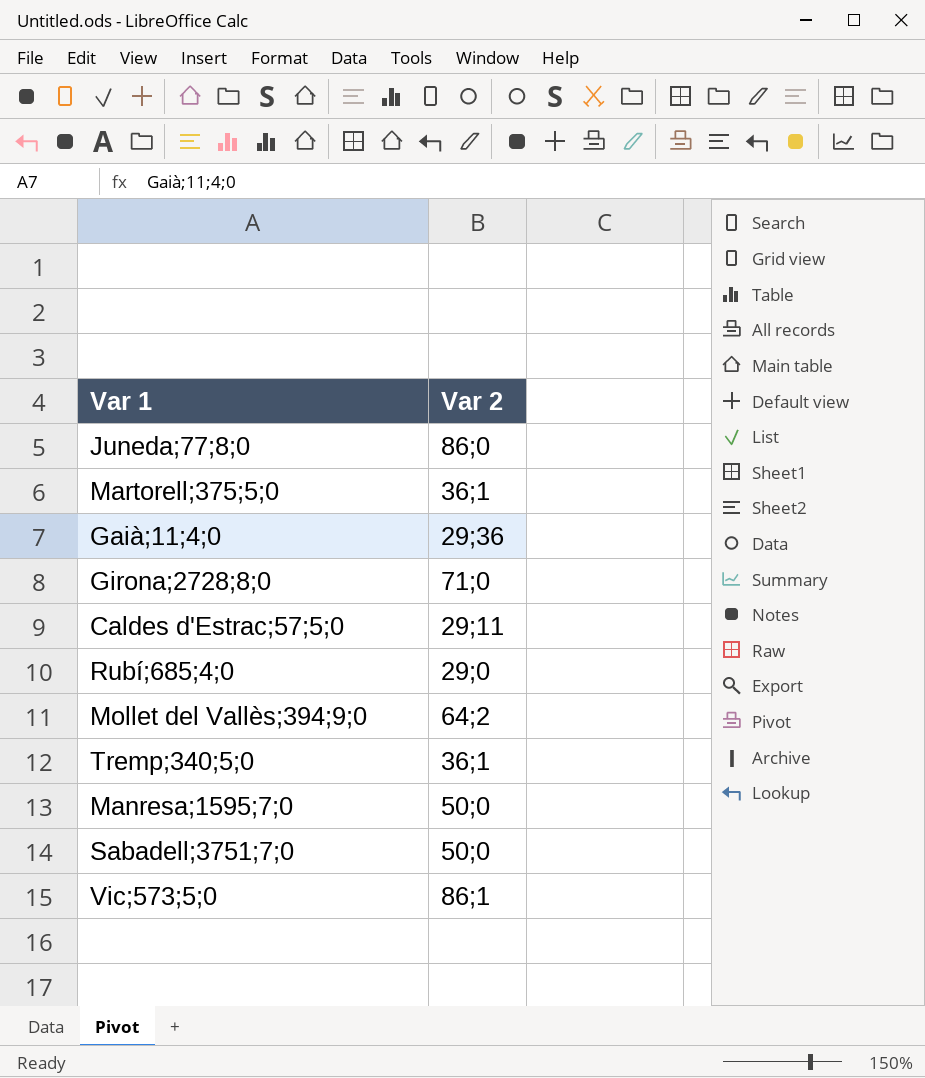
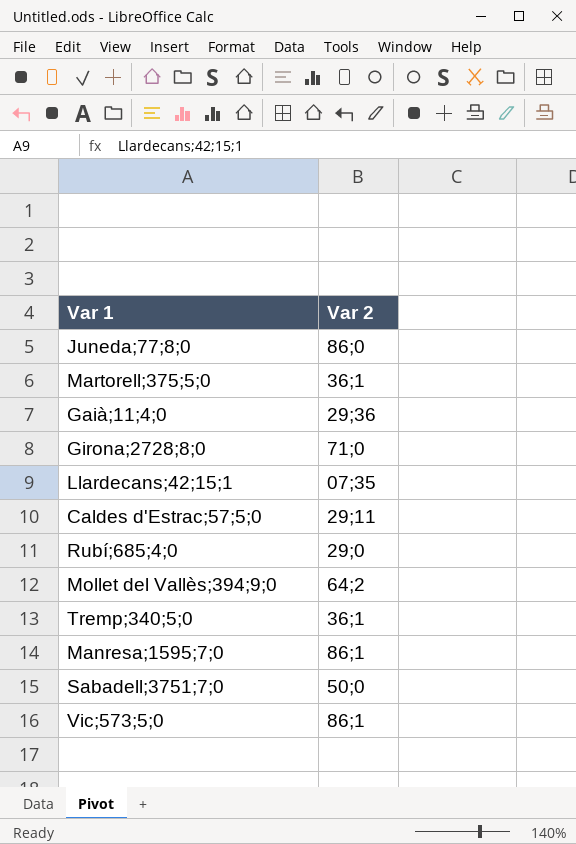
row Llardecans;42;15;1: none -> 07;35
Manresa;1595;7;0 | Var 2: 50;0 -> 86;1

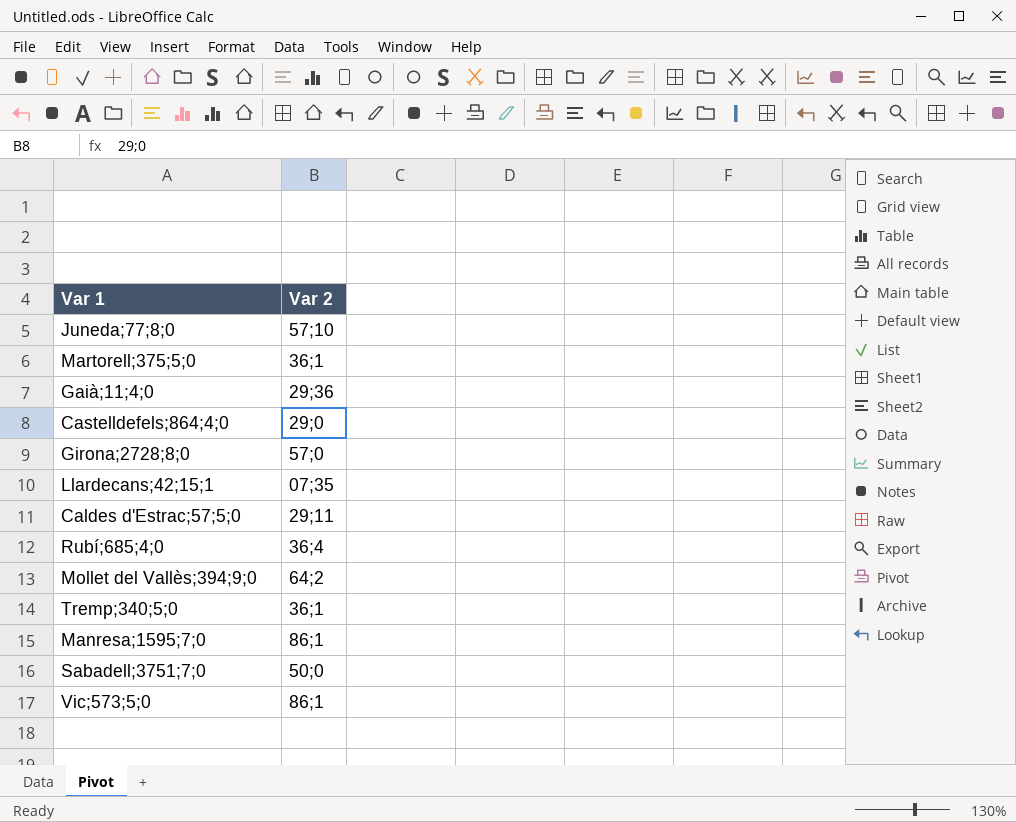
Juneda;77;8;0 | Var 2: 86;0 -> 57;10
row Castelldefels;864;4;0: none -> 29;0
Girona;2728;8;0 | Var 2: 71;0 -> 57;0
Rubí;685;4;0 | Var 2: 29;0 -> 36;4

